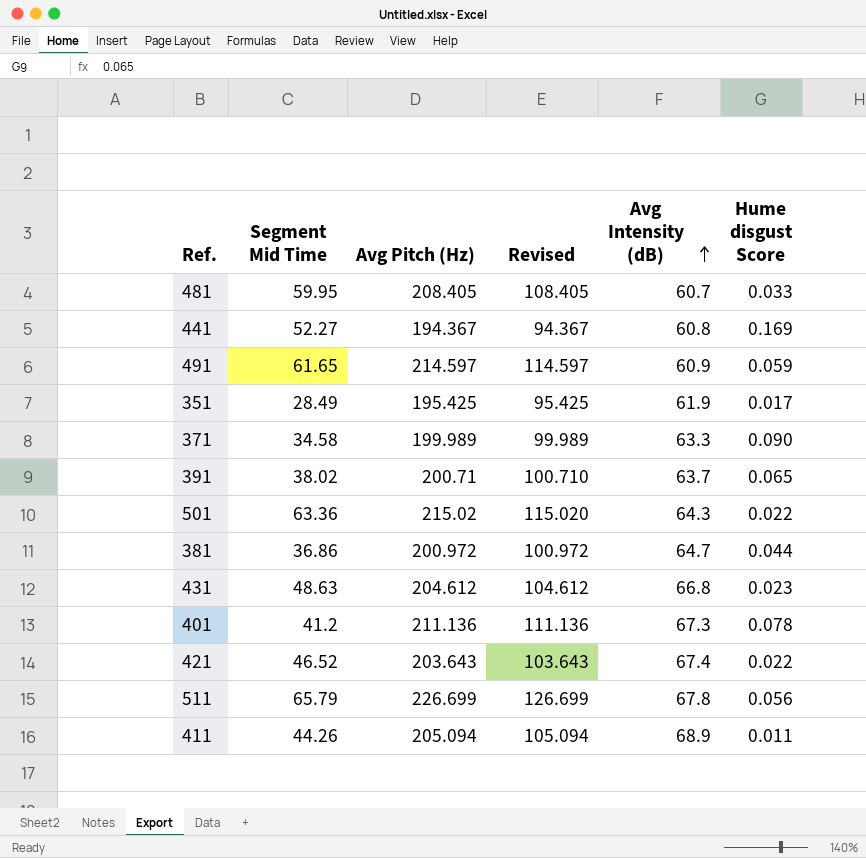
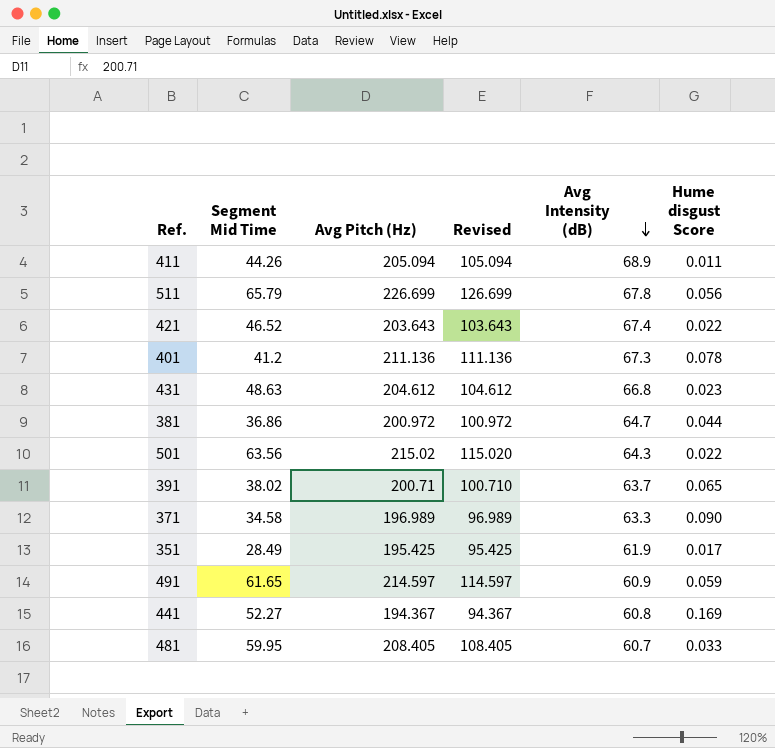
row order: Avg Intensity (dB) ascending -> Avg Intensity (dB) descending
501 | Segment Mid Time: 63.36 -> 63.56
371 | Avg Pitch (Hz): 199.989 -> 196.989
371 | Revised: 99.989 -> 96.989

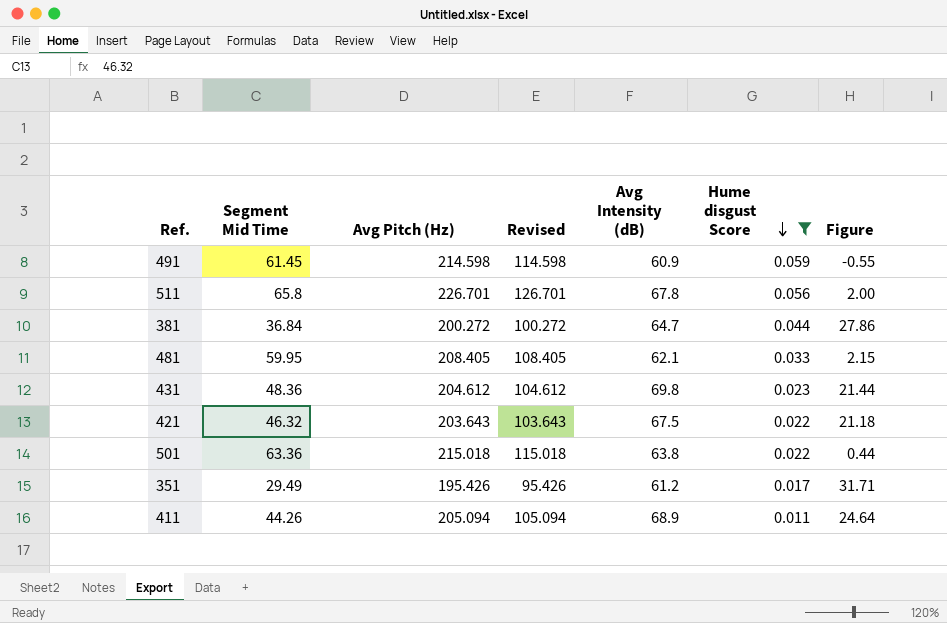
filter: none -> Hume disgust Score <= 0.059
row order: Avg Intensity (dB) descending -> Hume disgust Score descending
column Figure | formula: none -> [Avg Intensity (dB)] - [Segment Mid Time]
491 | Segment Mid Time: 61.65 -> 61.45
491 | Avg Pitch (Hz): 214.597 -> 214.598
491 | Revised: 114.597 -> 114.598
511 | Segment Mid Time: 65.79 -> 65.8
511 | Avg Pitch (Hz): 226.699 -> 226.701
511 | Revised: 126.699 -> 126.701
381 | Segment Mid Time: 36.86 -> 36.84
381 | Avg Pitch (Hz): 200.972 -> 200.272
381 | Revised: 100.972 -> 100.272
481 | Avg Intensity (dB): 60.7 -> 62.1
431 | Segment Mid Time: 48.63 -> 48.36
431 | Avg Intensity (dB): 66.8 -> 69.8
421 | Segment Mid Time: 46.52 -> 46.32
421 | Avg Intensity (dB): 67.4 -> 67.5
501 | Segment Mid Time: 63.56 -> 63.36
501 | Avg Pitch (Hz): 215.02 -> 215.018
501 | Revised: 115.020 -> 115.018
501 | Avg Intensity (dB): 64.3 -> 63.8
351 | Segment Mid Time: 28.49 -> 29.49
351 | Avg Pitch (Hz): 195.425 -> 195.426
351 | Revised: 95.425 -> 95.426
351 | Avg Intensity (dB): 61.9 -> 61.2

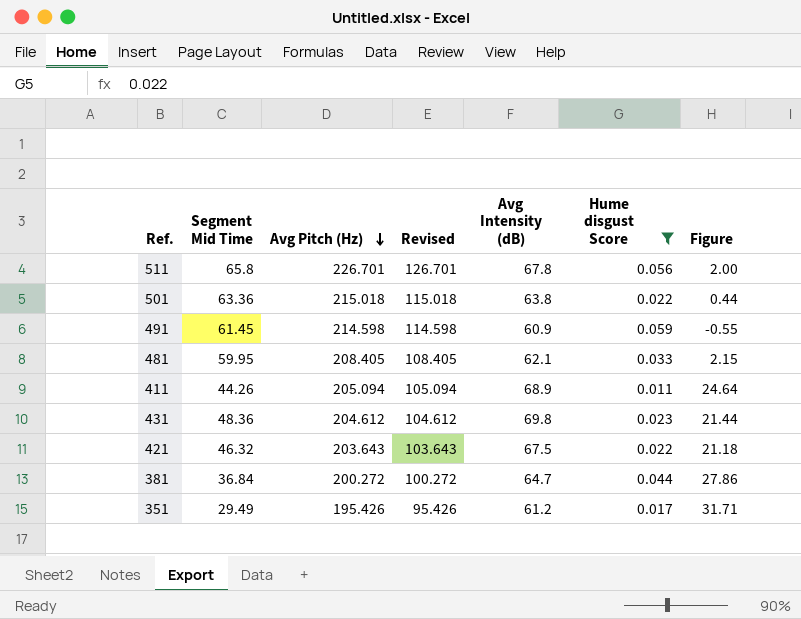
row order: Hume disgust Score descending -> Avg Pitch (Hz) descending

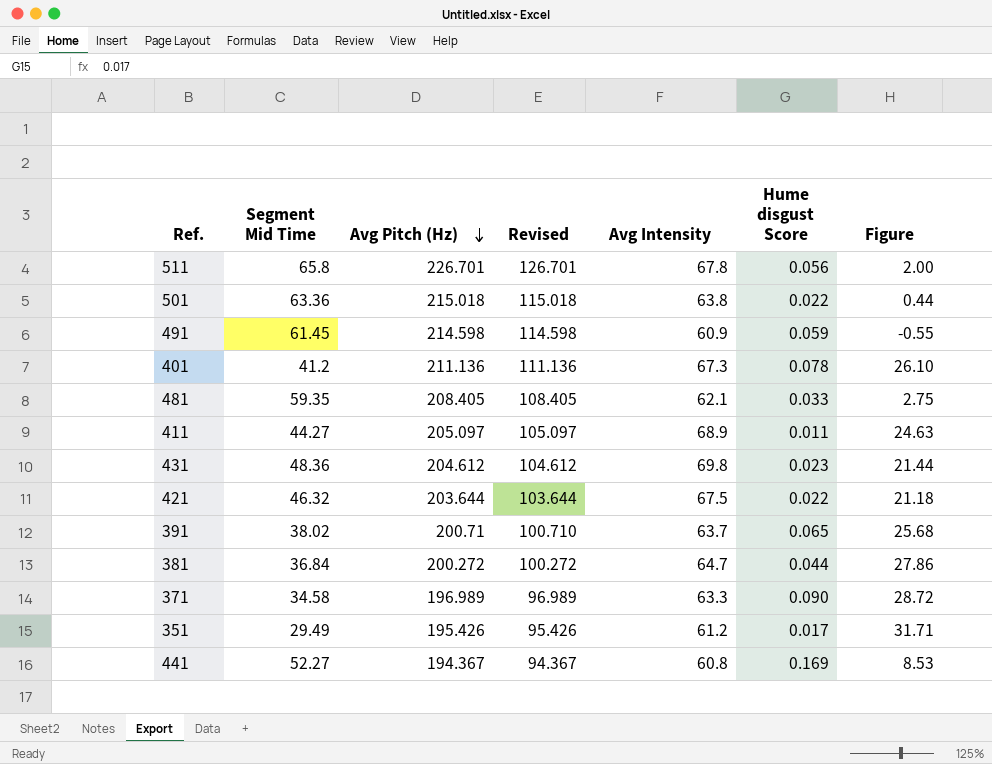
filter: Hume disgust Score <= 0.059 -> none
column name: Avg Intensity (dB) -> Avg Intensity
481 | Segment Mid Time: 59.95 -> 59.35
481 | Figure: 2.15 -> 2.75
411 | Segment Mid Time: 44.26 -> 44.27
411 | Avg Pitch (Hz): 205.094 -> 205.097
411 | Revised: 105.094 -> 105.097
411 | Figure: 24.64 -> 24.63
421 | Avg Pitch (Hz): 203.643 -> 203.644
421 | Revised: 103.643 -> 103.644

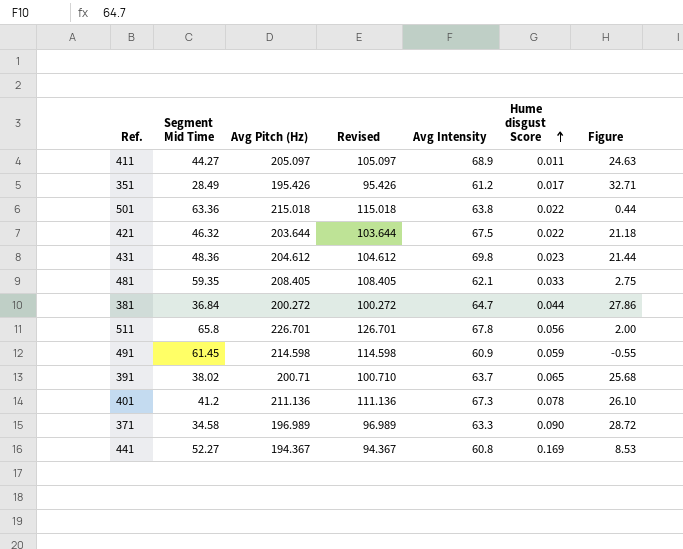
row order: Avg Pitch (Hz) descending -> Hume disgust Score ascending
351 | Segment Mid Time: 29.49 -> 28.49
351 | Figure: 31.71 -> 32.71

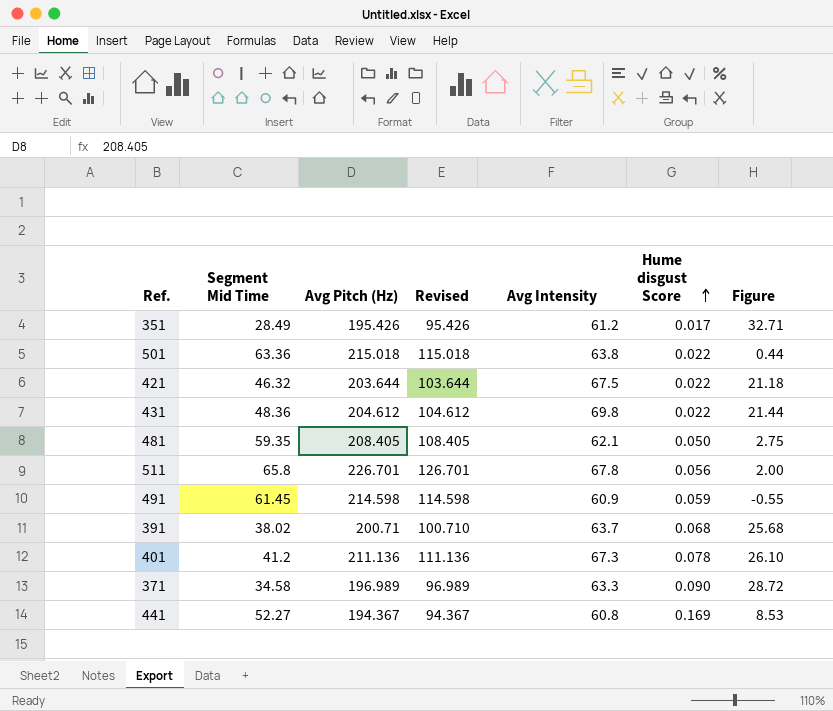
row 411: 44.27 | 205.097 | 105.097 | 68.9 | 0.011 | 24.63 -> none
row 381: 36.84 | 200.272 | 100.272 | 64.7 | 0.044 | 27.86 -> none
431 | Hume disgust Score: 0.023 -> 0.022
481 | Hume disgust Score: 0.033 -> 0.050
391 | Hume disgust Score: 0.065 -> 0.068

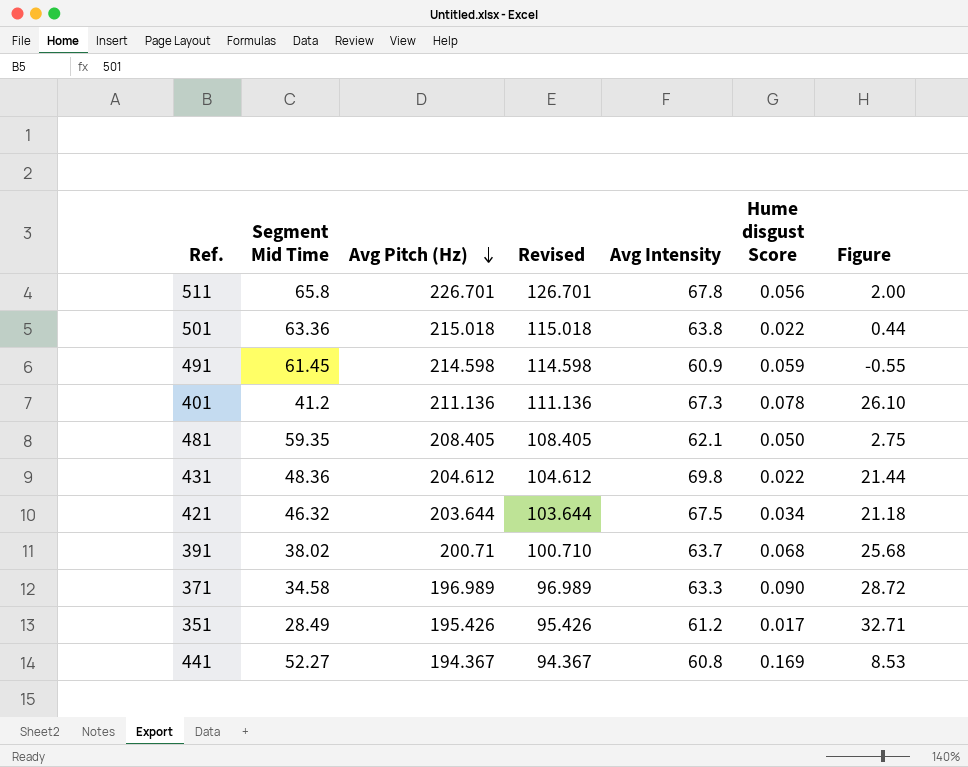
row order: Hume disgust Score ascending -> Avg Pitch (Hz) descending
421 | Hume disgust Score: 0.022 -> 0.034

